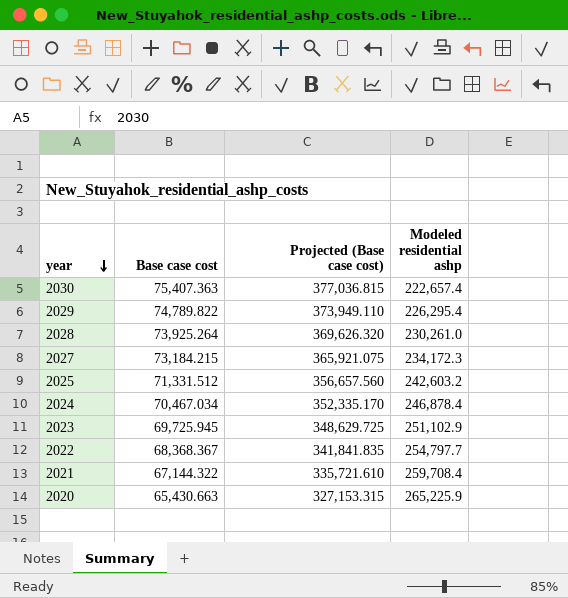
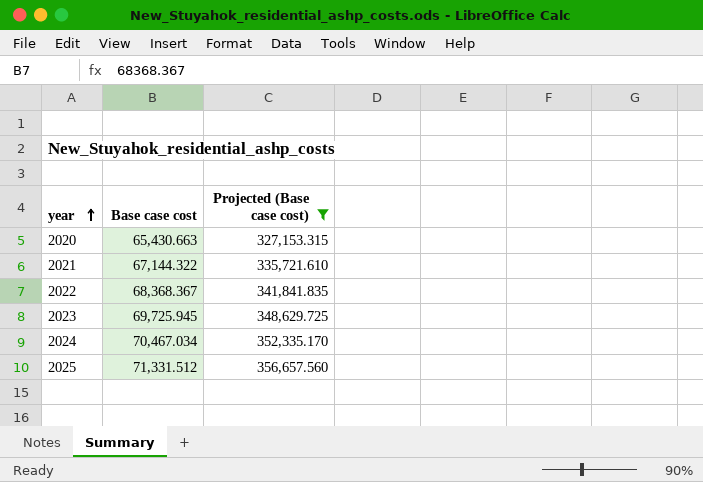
filter: none -> Projected (Base case cost) <= 356,657.560
row order: year descending -> year ascending
column Modeled residential ashp | position: 4 -> none

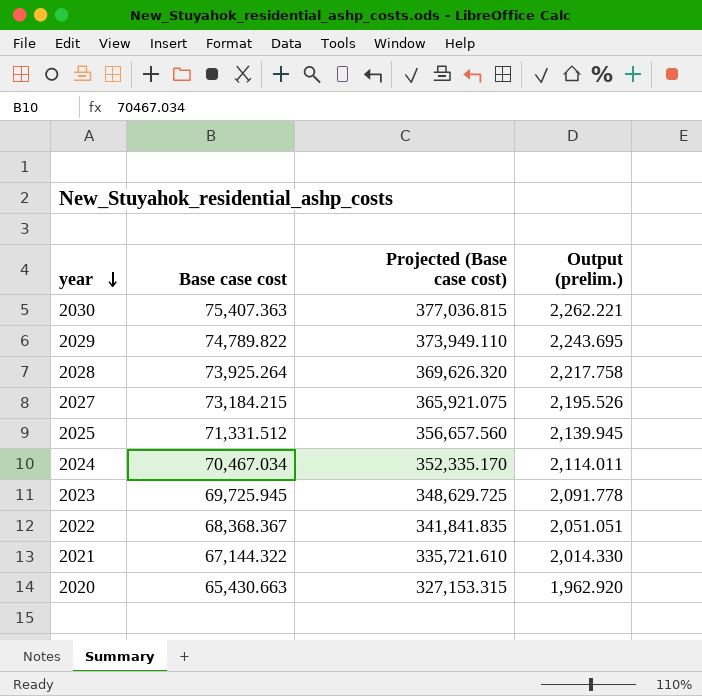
filter: Projected (Base case cost) <= 356,657.560 -> none
row order: year ascending -> year descending
column Output (prelim.) | formula: none -> [Base case cost] * 0.03

